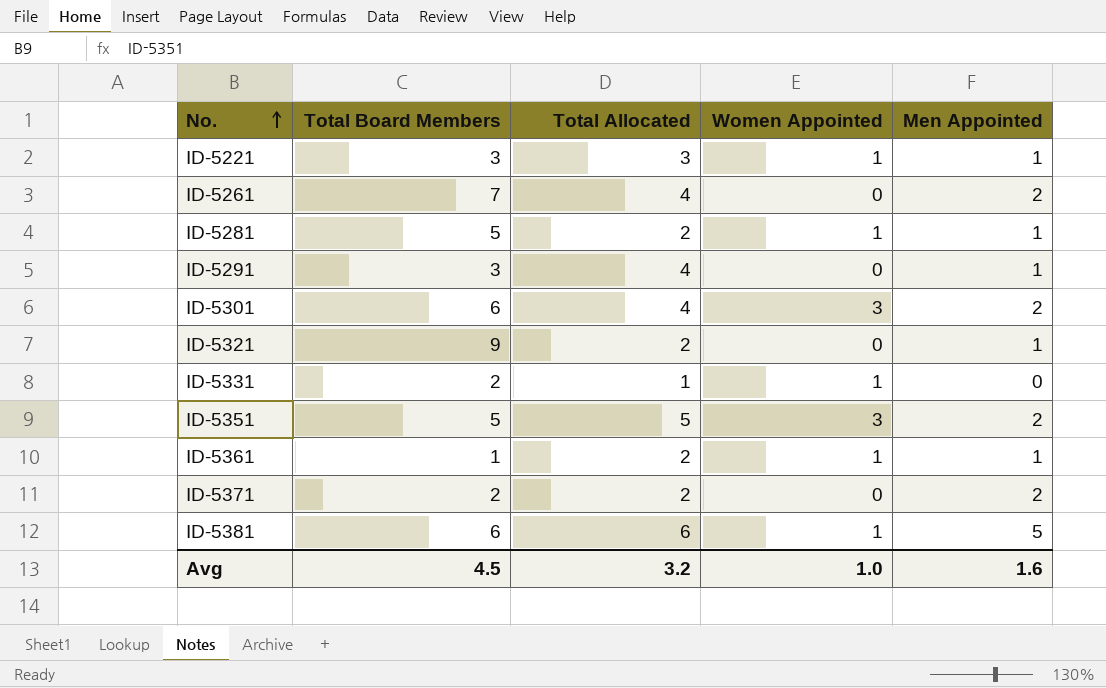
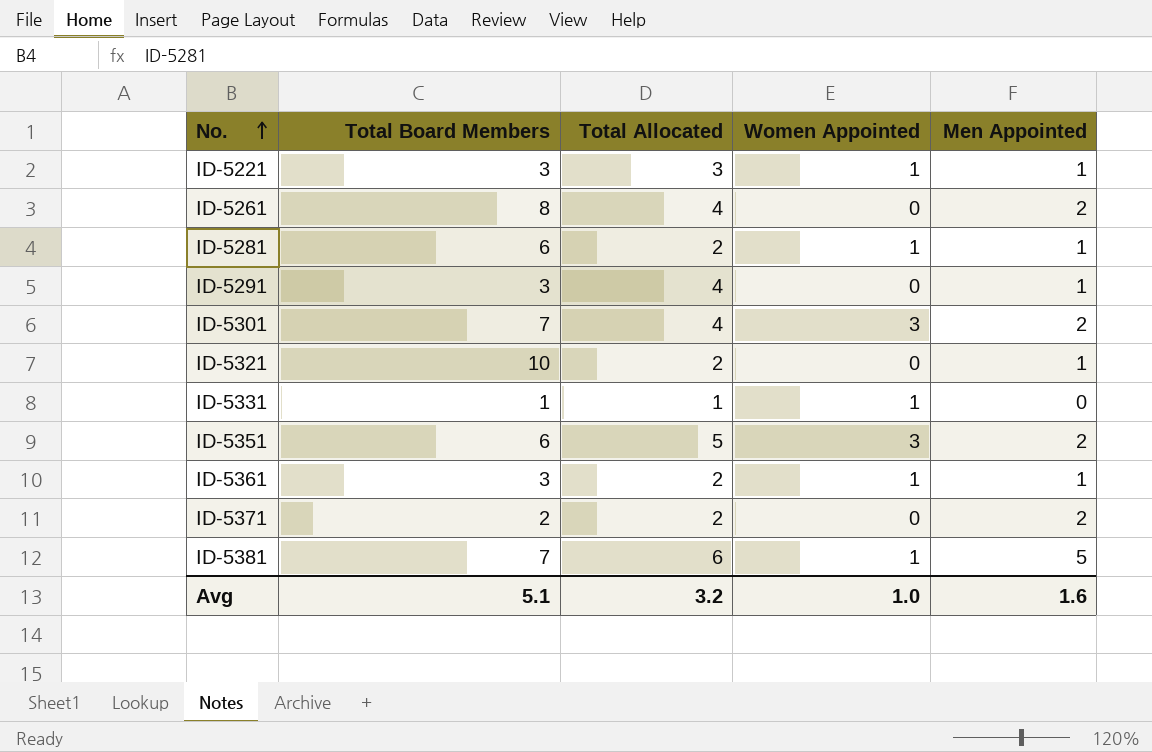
ID-5261 | Total Board Members: 7 -> 8
ID-5281 | Total Board Members: 5 -> 6
ID-5301 | Total Board Members: 6 -> 7
ID-5321 | Total Board Members: 9 -> 10
ID-5331 | Total Board Members: 2 -> 1
ID-5351 | Total Board Members: 5 -> 6
ID-5361 | Total Board Members: 1 -> 3
ID-5381 | Total Board Members: 6 -> 7
Avg | Total Board Members: 4.5 -> 5.1

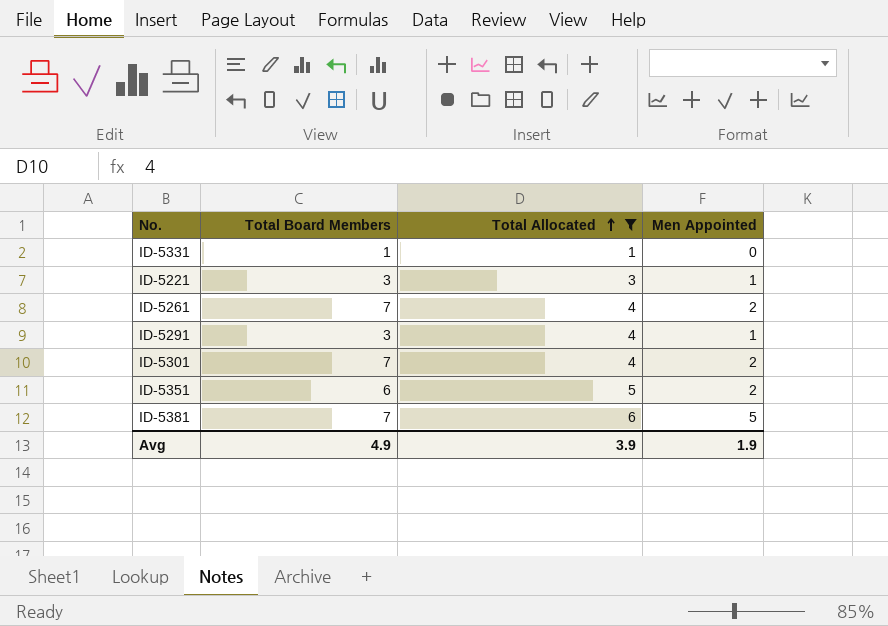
filter: none -> Total Allocated != 2
row order: No. ascending -> Total Allocated ascending
column Women Appointed | position: 4 -> none
ID-5261 | Total Board Members: 8 -> 7
Avg | Total Board Members: 5.1 -> 4.9
Avg | Total Allocated: 3.2 -> 3.9
Avg | Men Appointed: 1.6 -> 1.9

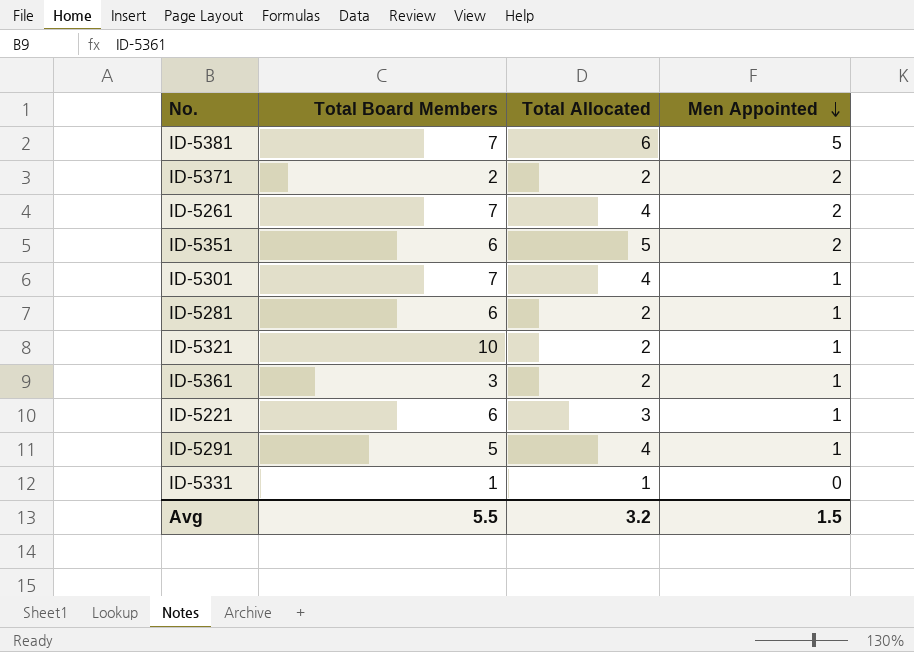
filter: Total Allocated != 2 -> none
row order: Total Allocated ascending -> Men Appointed descending
ID-5301 | Men Appointed: 2 -> 1
ID-5221 | Total Board Members: 3 -> 6
ID-5291 | Total Board Members: 3 -> 5
Avg | Total Board Members: 4.9 -> 5.5
Avg | Total Allocated: 3.9 -> 3.2
Avg | Men Appointed: 1.9 -> 1.5

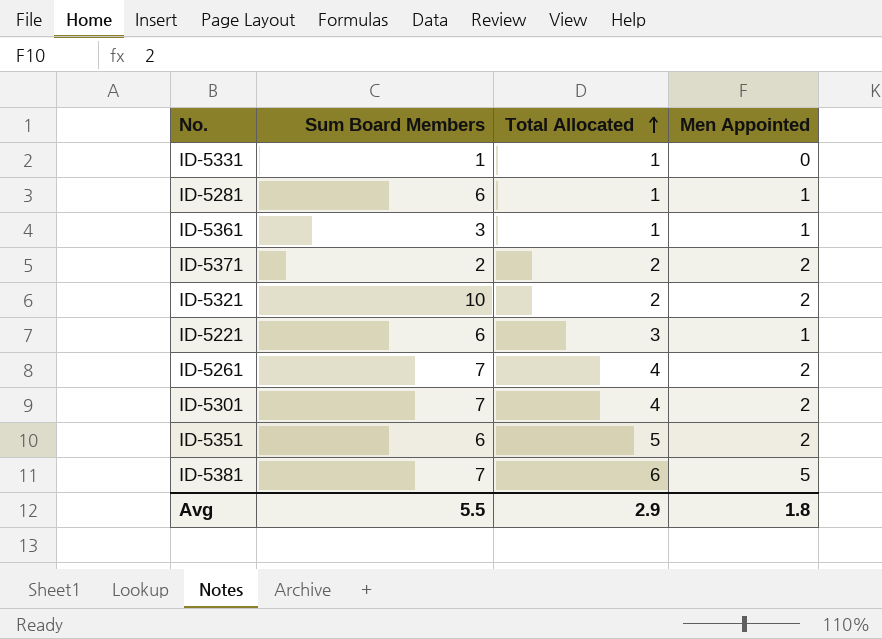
row order: Men Appointed descending -> Total Allocated ascending
column name: Total Board Members -> Sum Board Members
row ID-5291: 5 | 4 | 1 -> none
ID-5281 | Total Allocated: 2 -> 1
ID-5361 | Total Allocated: 2 -> 1
ID-5321 | Men Appointed: 1 -> 2
ID-5301 | Men Appointed: 1 -> 2
Avg | Total Allocated: 3.2 -> 2.9
Avg | Men Appointed: 1.5 -> 1.8

